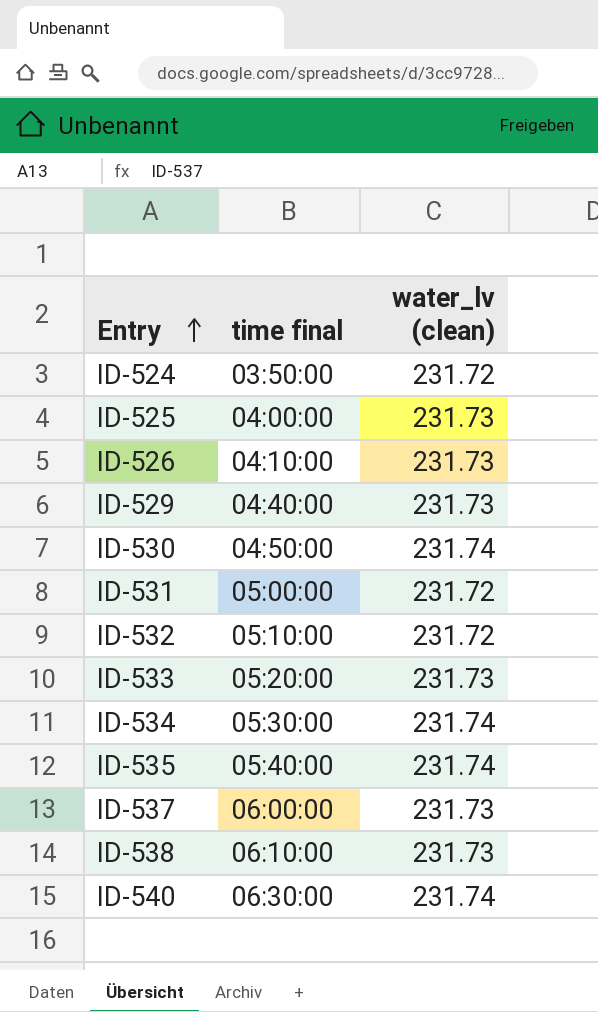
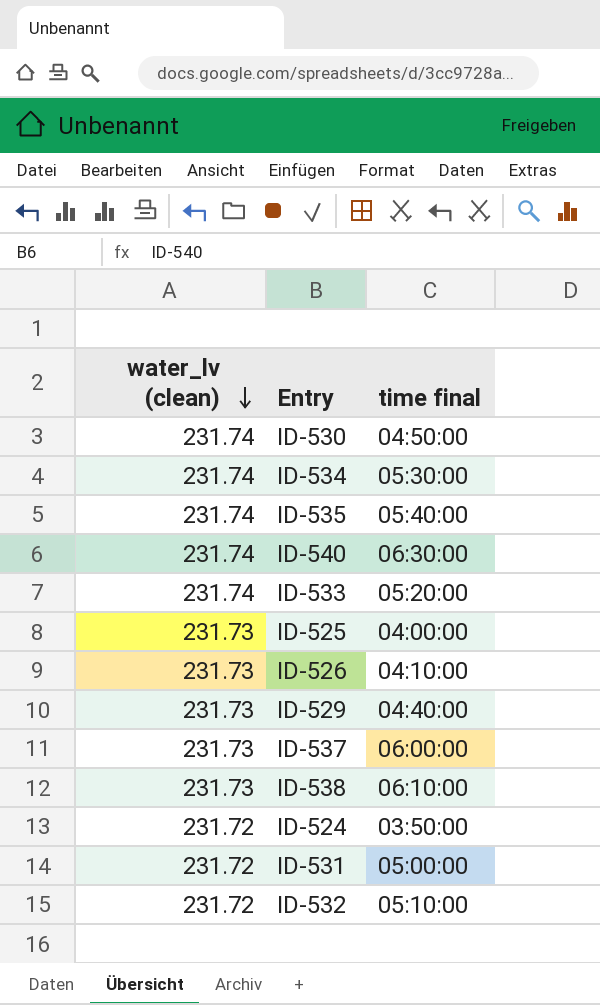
row order: Entry ascending -> water_lv (clean) descending
column water_lv (clean) | position: 3 -> 1
ID-533 | water_lv (clean): 231.73 -> 231.74

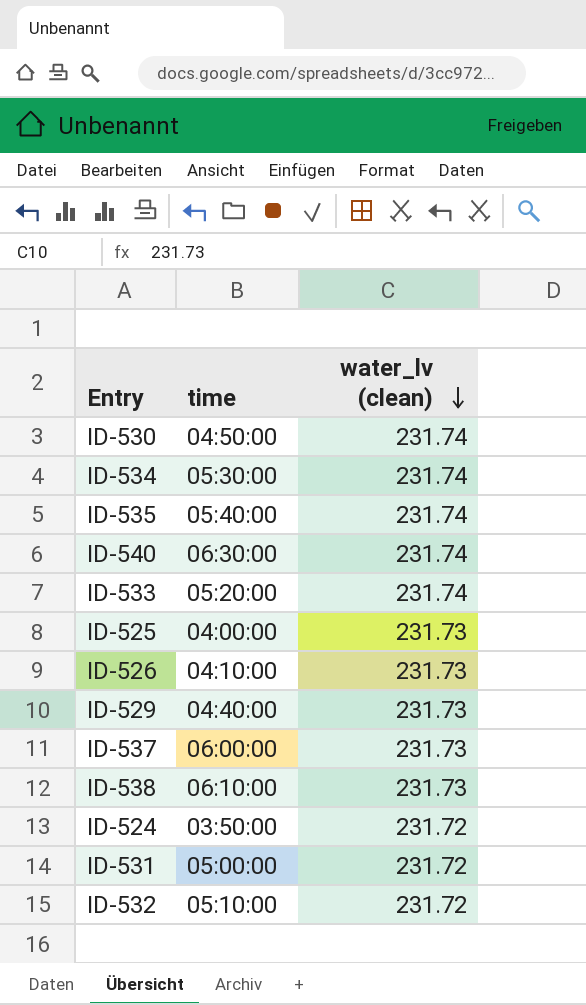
column name: time final -> time
column water_lv (clean) | position: 1 -> 3

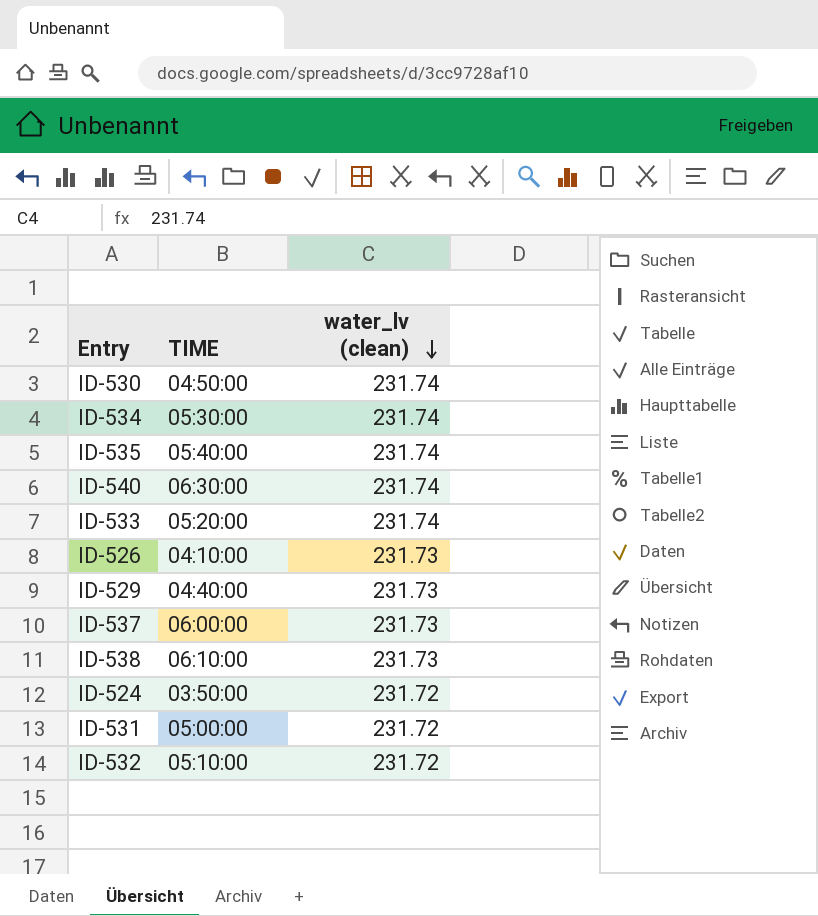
column name: time -> TIME
row ID-525: 04:00:00 | 231.73 -> none

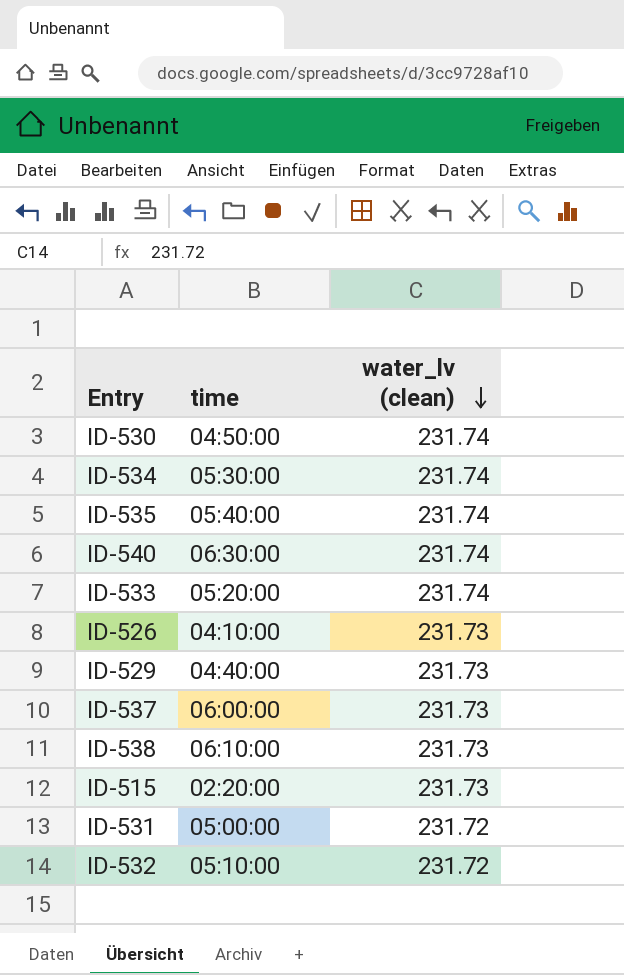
column name: TIME -> time
row ID-524: 03:50:00 | 231.72 -> none
row ID-515: none -> 02:20:00 | 231.73

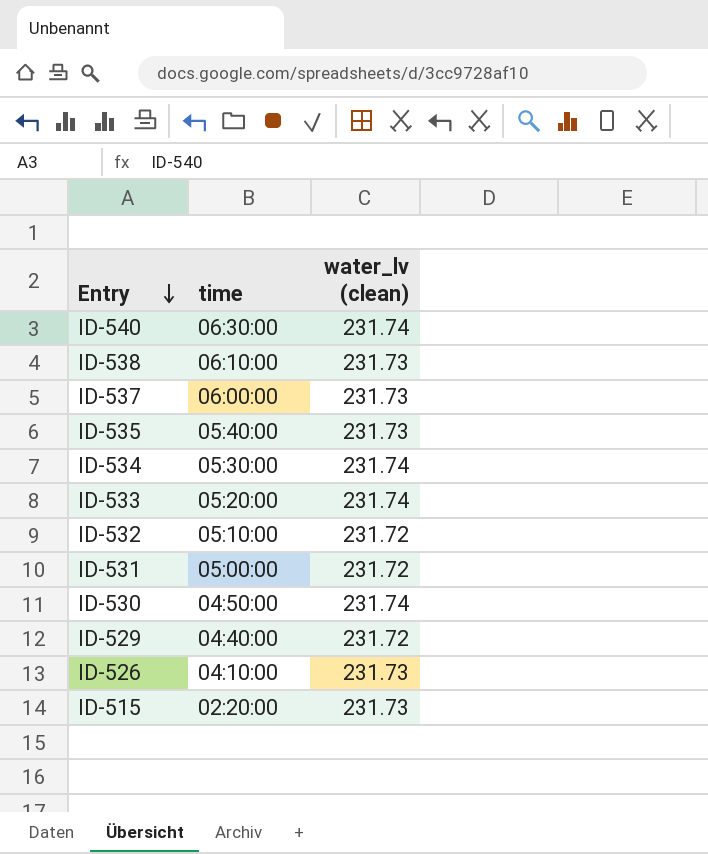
row order: water_lv (clean) descending -> Entry descending
ID-535 | water_lv (clean): 231.74 -> 231.73
ID-529 | water_lv (clean): 231.73 -> 231.72

